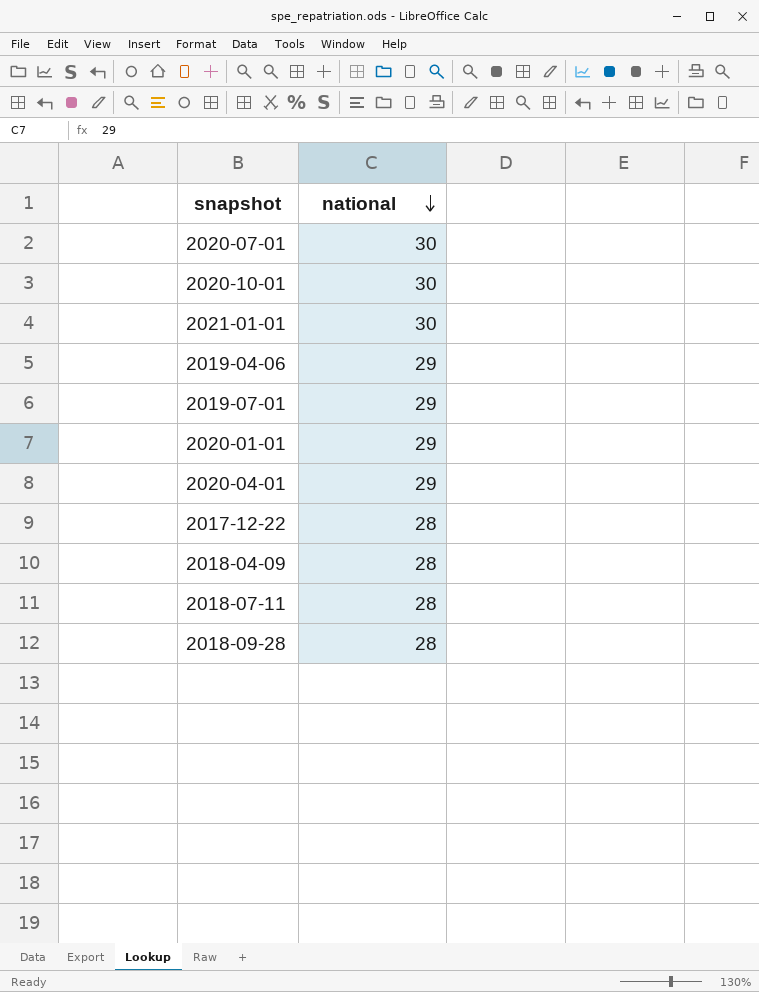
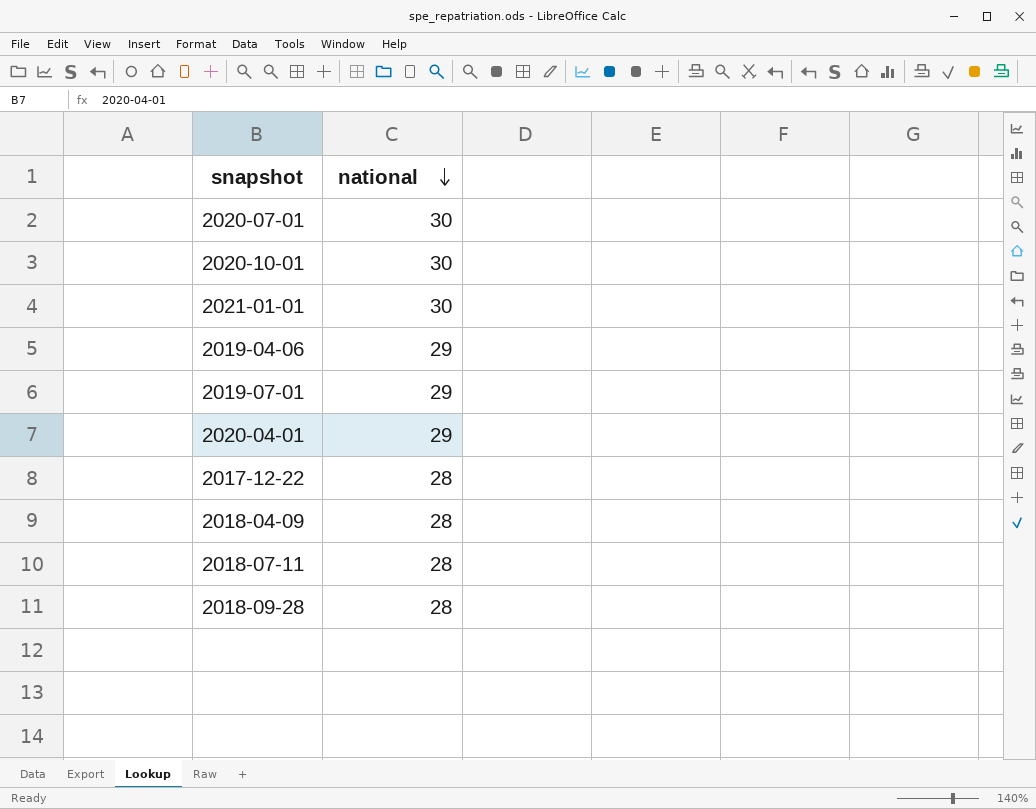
row 2020-01-01: 29 -> none

